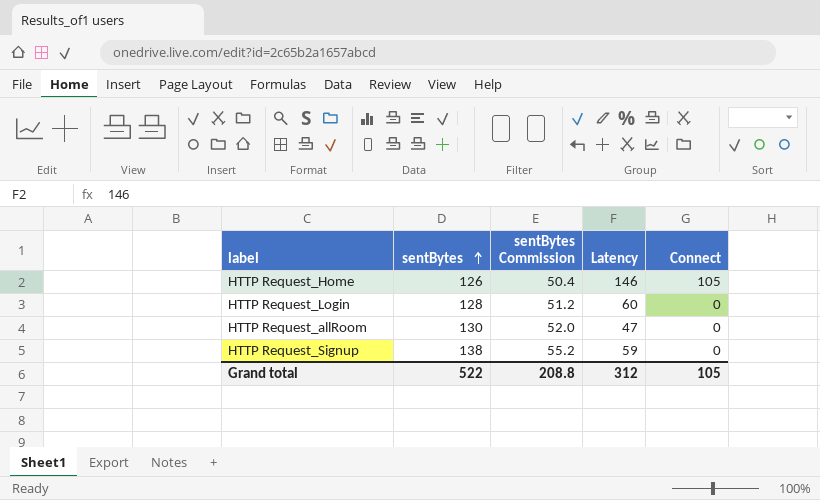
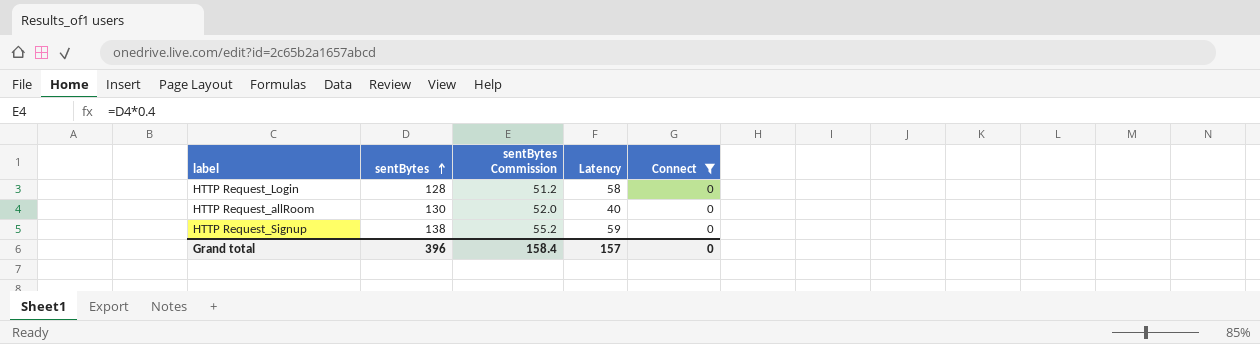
filter: none -> Connect = 0
HTTP Request_Login | Latency: 60 -> 58
HTTP Request_allRoom | Latency: 47 -> 40
Grand total | sentBytes: 522 -> 396
Grand total | sentBytes Commission: 208.8 -> 158.4
Grand total | Latency: 312 -> 157
Grand total | Connect: 105 -> 0

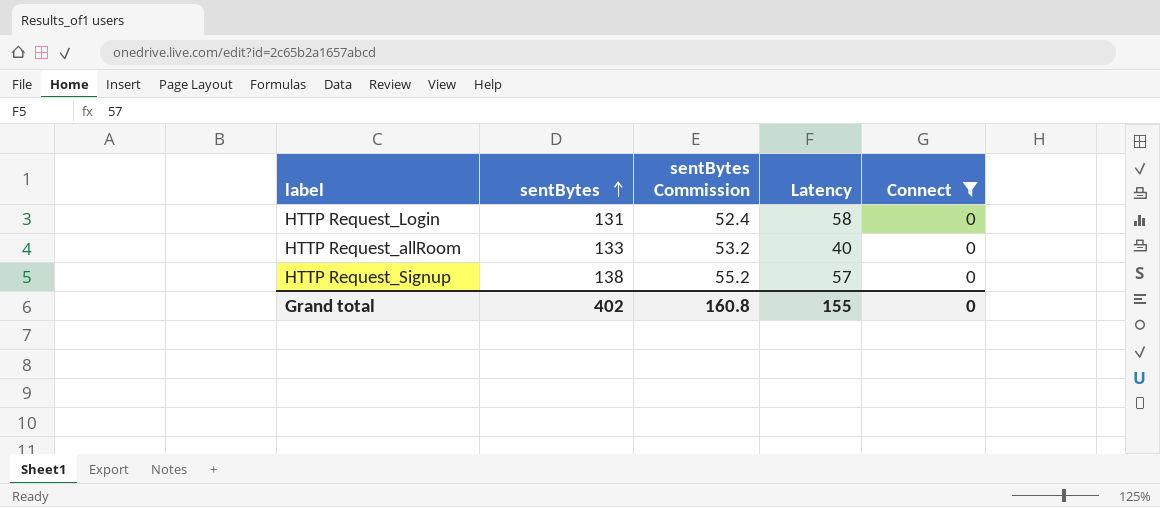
HTTP Request_Login | sentBytes: 128 -> 131
HTTP Request_Login | sentBytes Commission: 51.2 -> 52.4
HTTP Request_allRoom | sentBytes: 130 -> 133
HTTP Request_allRoom | sentBytes Commission: 52.0 -> 53.2
HTTP Request_Signup | Latency: 59 -> 57
Grand total | sentBytes: 396 -> 402
Grand total | sentBytes Commission: 158.4 -> 160.8
Grand total | Latency: 157 -> 155

